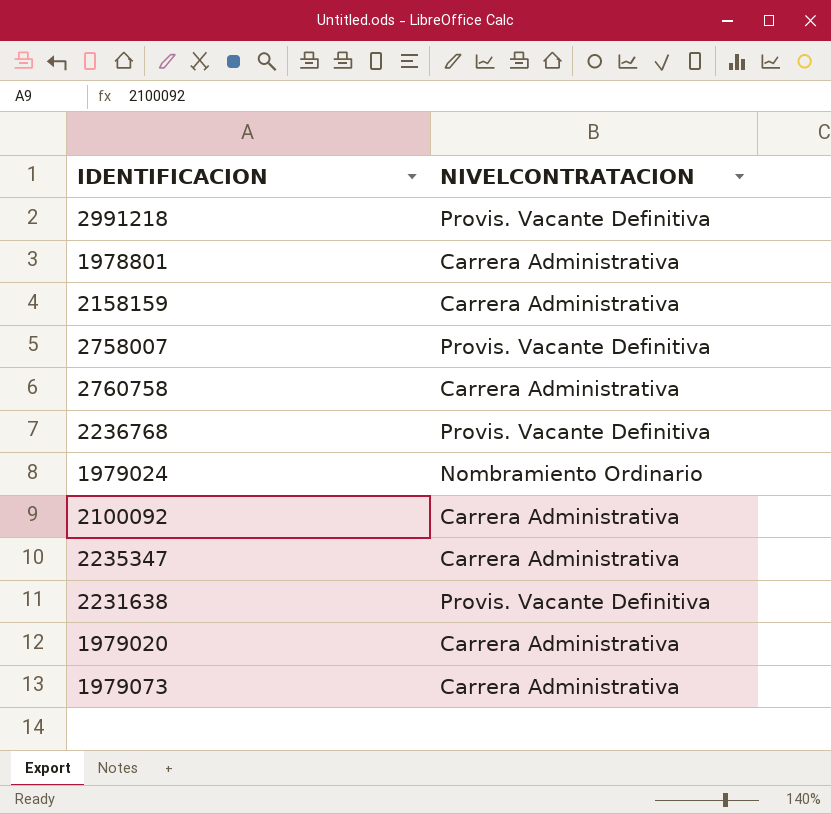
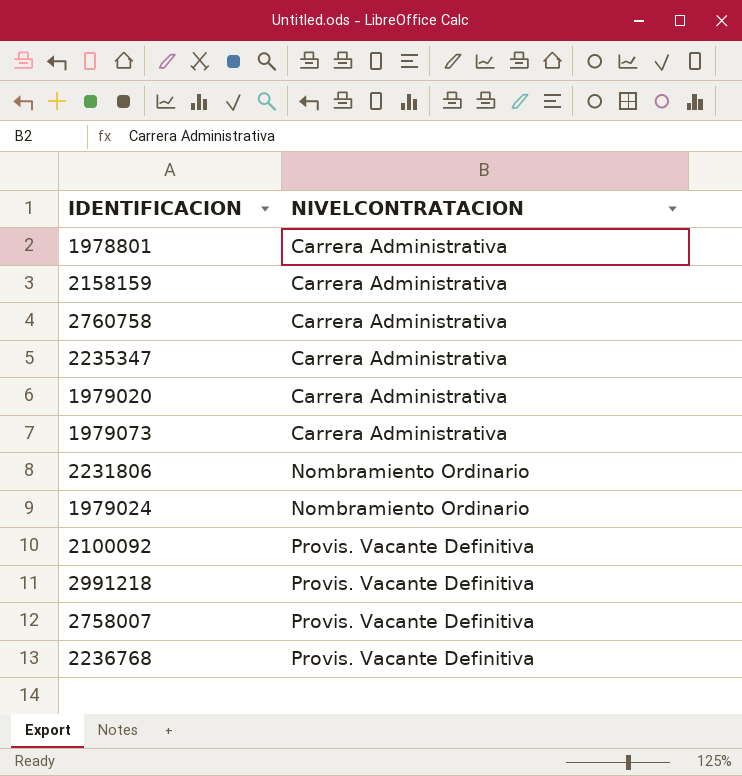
row order: none -> NIVELCONTRATACION ascending
row 2231638: Provis. Vacante Definitiva -> none
row 2231806: none -> Nombramiento Ordinario
2100092 | NIVELCONTRATACION: Carrera Administrativa -> Provis. Vacante Definitiva

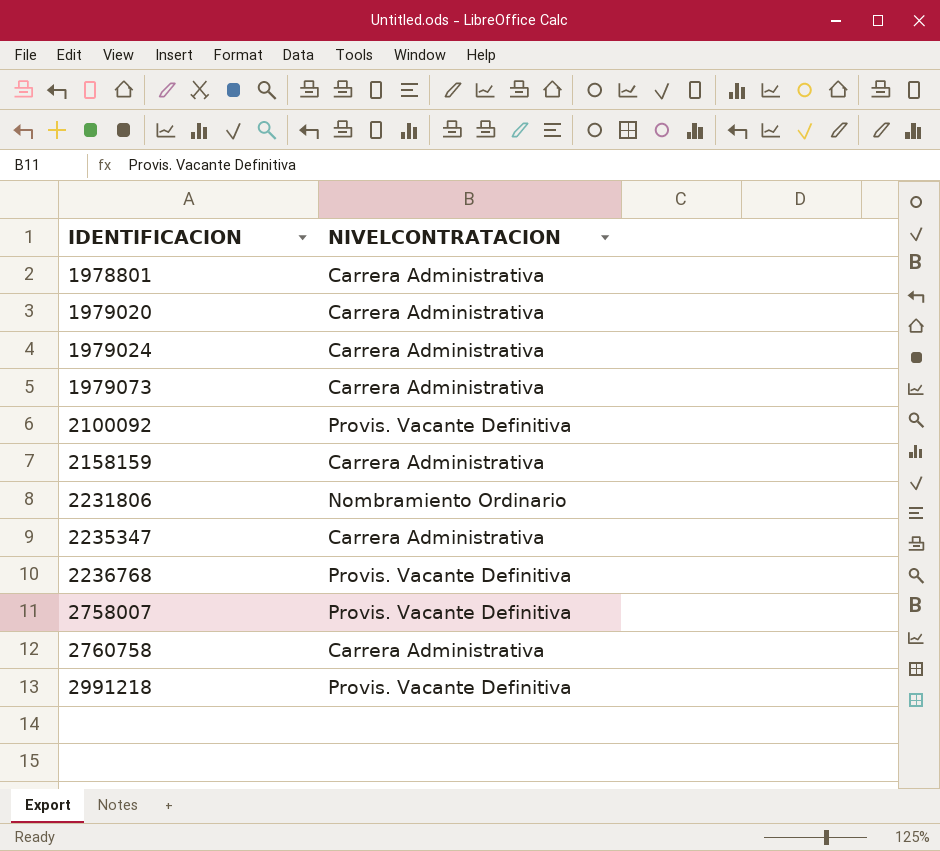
row order: NIVELCONTRATACION ascending -> IDENTIFICACION ascending
1979024 | NIVELCONTRATACION: Nombramiento Ordinario -> Carrera Administrativa

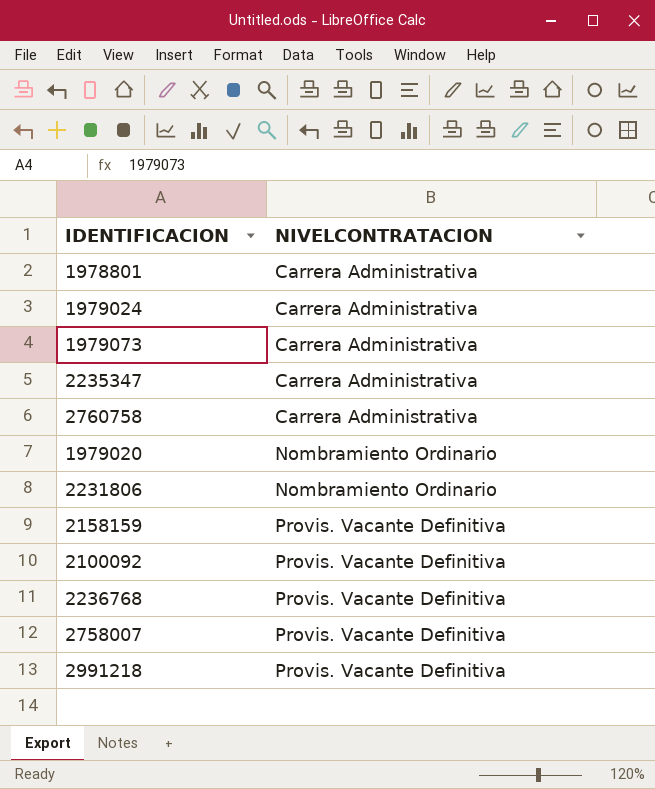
row order: IDENTIFICACION ascending -> NIVELCONTRATACION ascending
1979020 | NIVELCONTRATACION: Carrera Administrativa -> Nombramiento Ordinario
2158159 | NIVELCONTRATACION: Carrera Administrativa -> Provis. Vacante Definitiva

